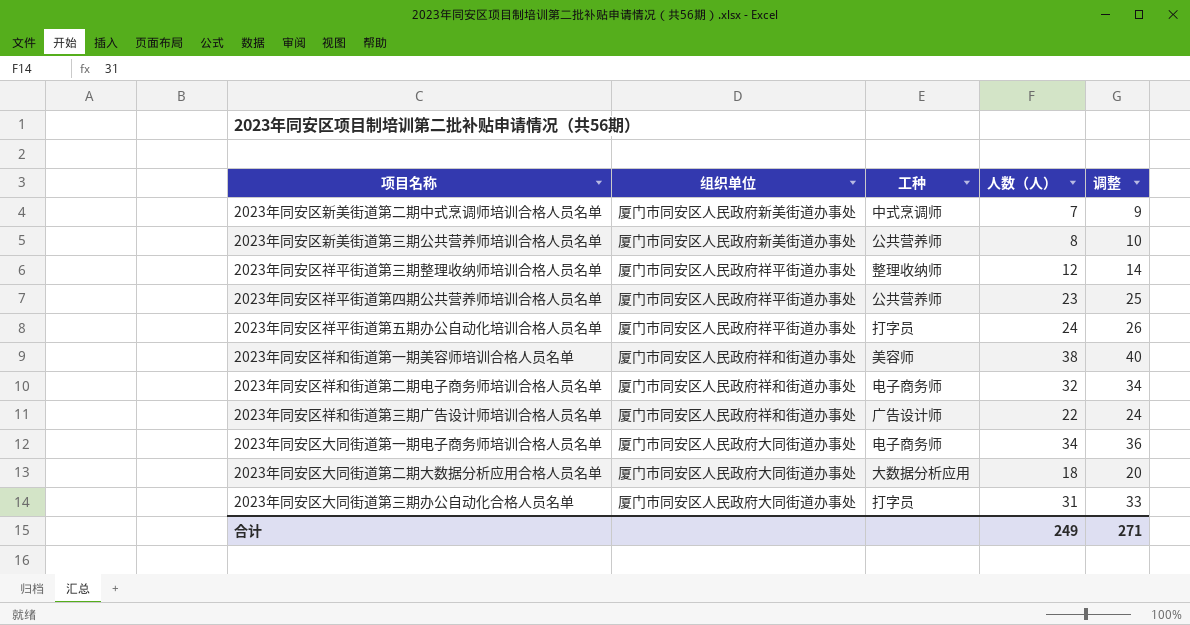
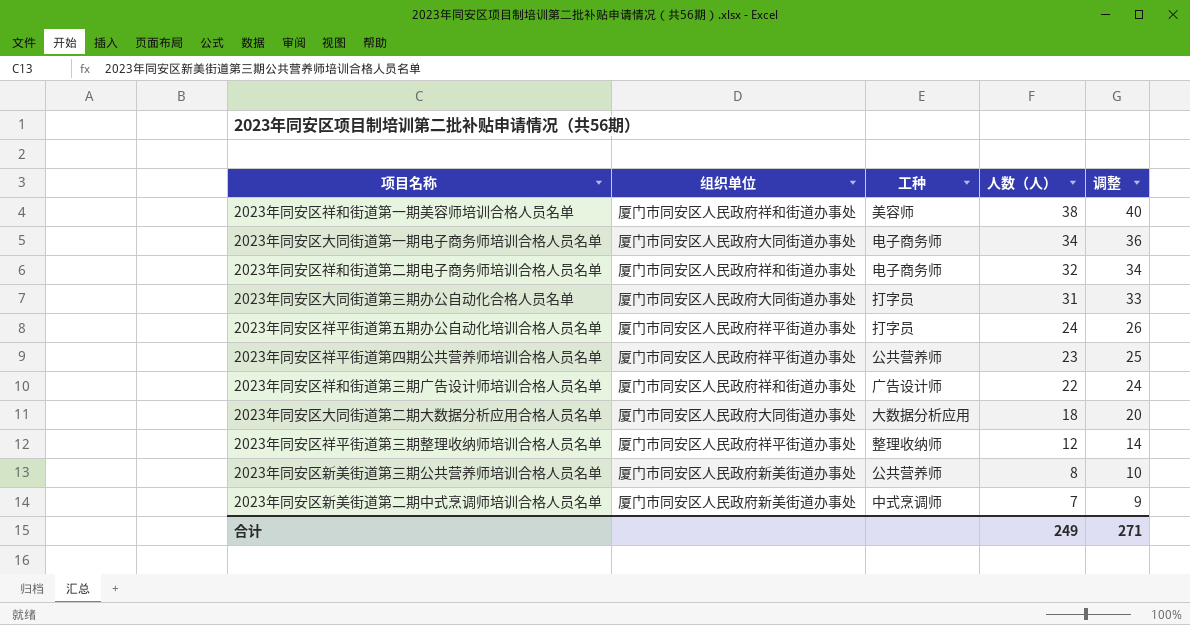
row order: none -> 人数（人） descending

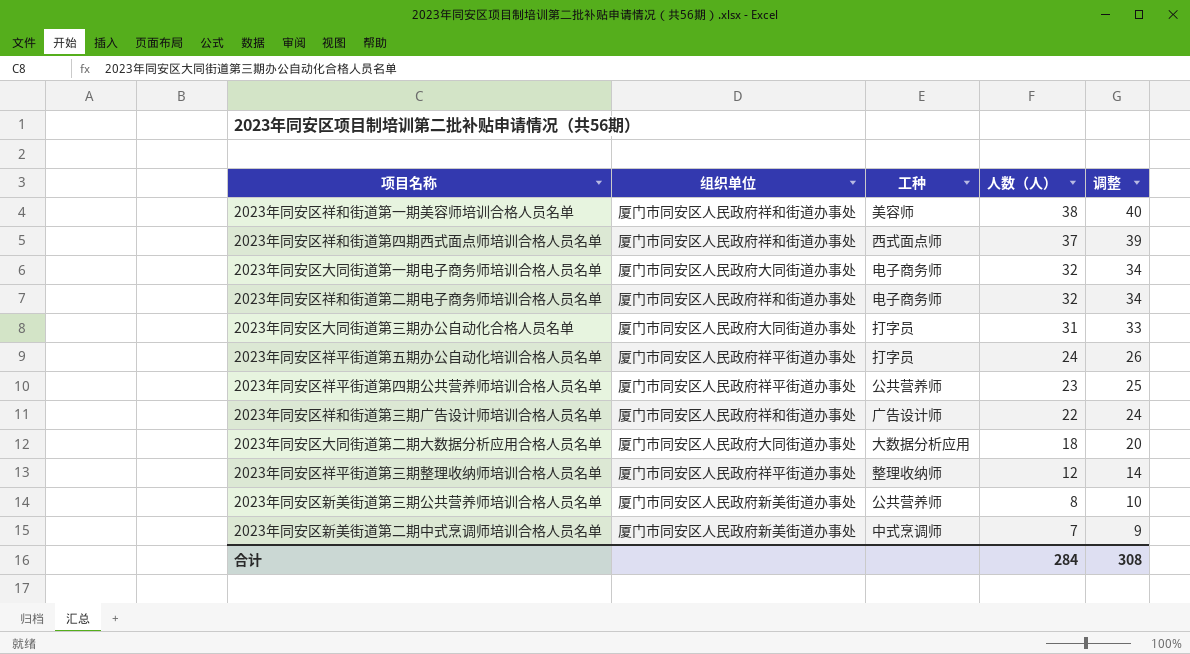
row 2023年同安区祥和街道第四期西式面点师培训合格人员名单: none -> 厦门市同安区人民政府祥和街道办事处 | 西式面点师 | 37 | 39
2023年同安区大同街道第一期电子商务师培训合格人员名单 | 人数（人）: 34 -> 32
2023年同安区大同街道第一期电子商务师培训合格人员名单 | 调整: 36 -> 34
合计 | 人数（人）: 249 -> 284
合计 | 调整: 271 -> 308

